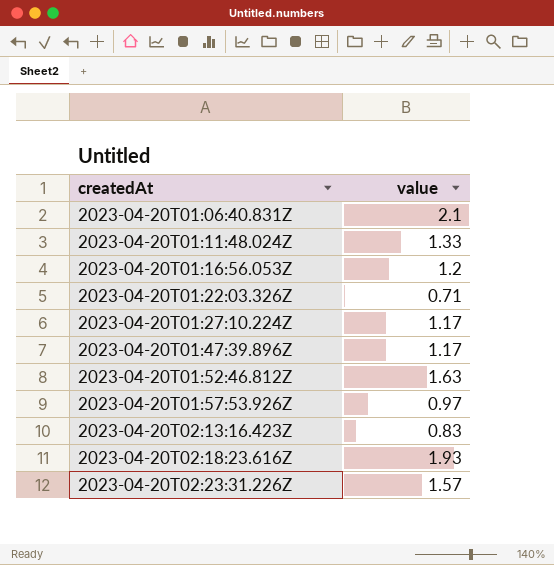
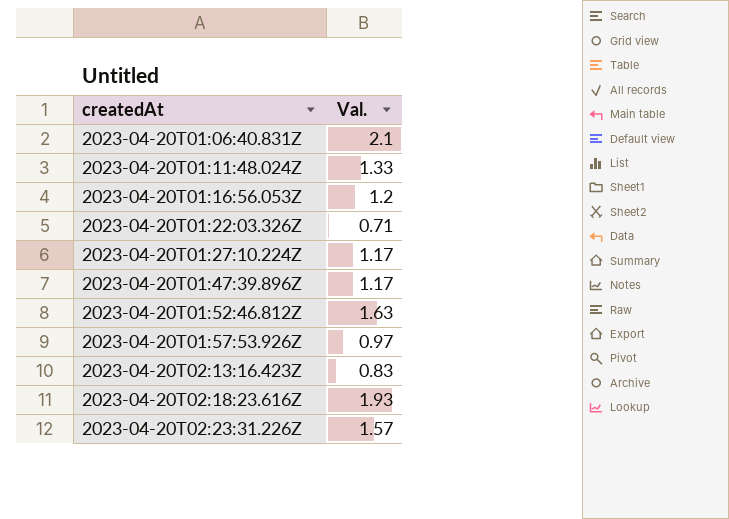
column name: value -> Val.

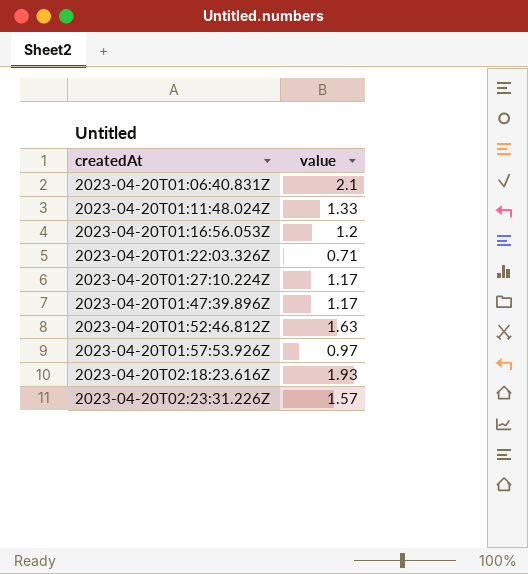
column name: Val. -> value
row 2023-04-20T02:13:16.423Z: 0.83 -> none

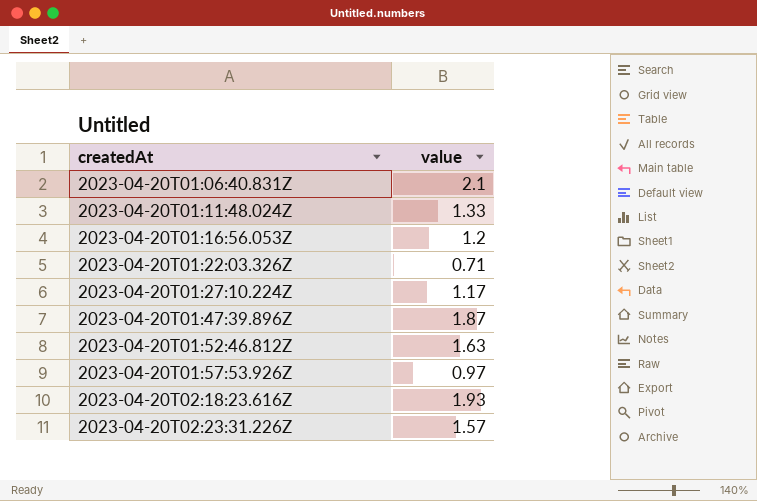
2023-04-20T01:47:39.896Z | value: 1.17 -> 1.87

